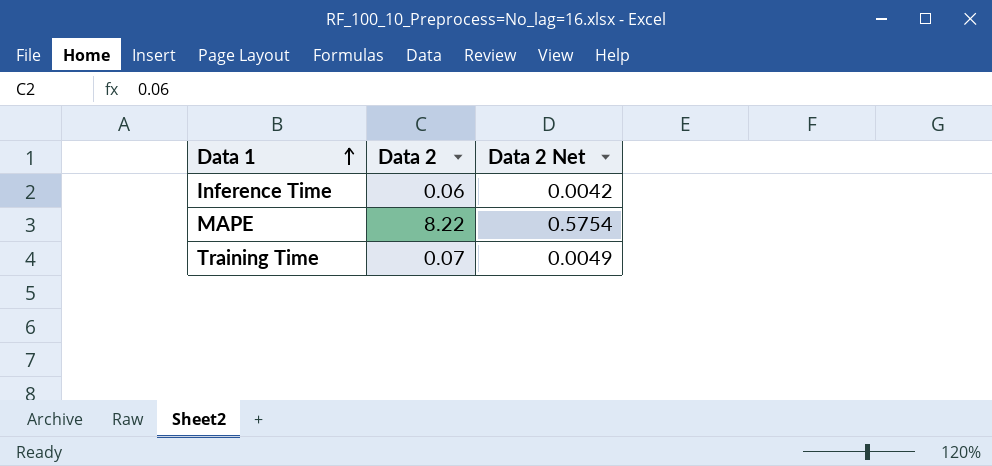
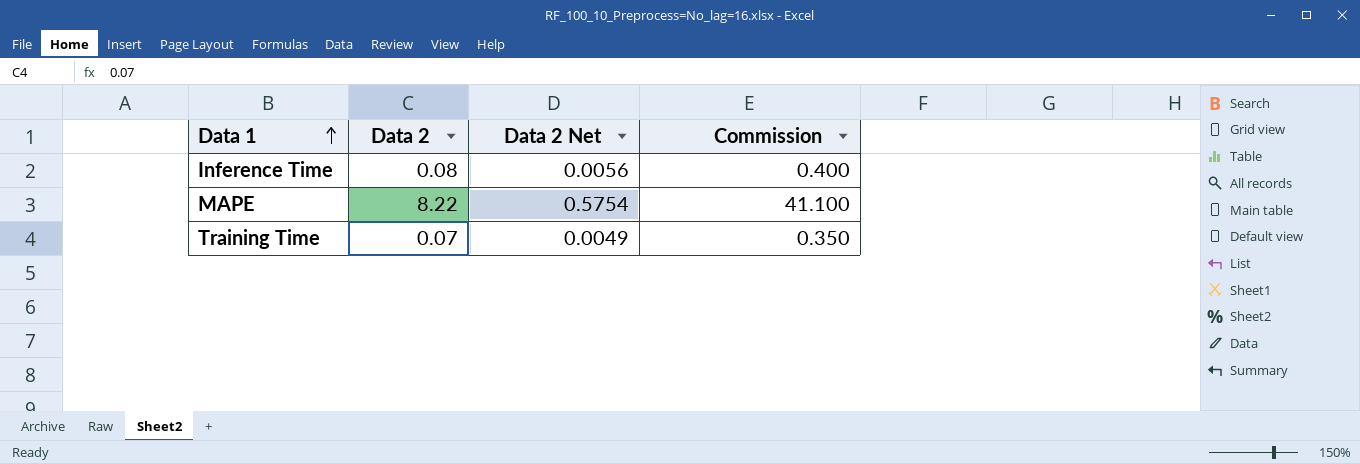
column Commission | formula: none -> [Data 2] * 5
Inference Time | Data 2: 0.06 -> 0.08
Inference Time | Data 2 Net: 0.0042 -> 0.0056

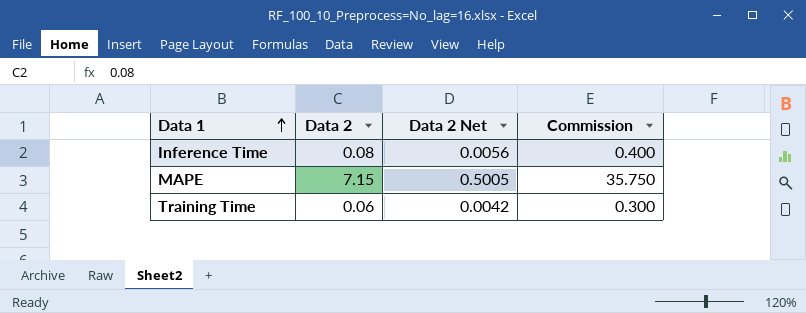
MAPE | Data 2: 8.22 -> 7.15
MAPE | Data 2 Net: 0.5754 -> 0.5005
MAPE | Commission: 41.100 -> 35.750
Training Time | Data 2: 0.07 -> 0.06
Training Time | Data 2 Net: 0.0049 -> 0.0042
Training Time | Commission: 0.350 -> 0.300

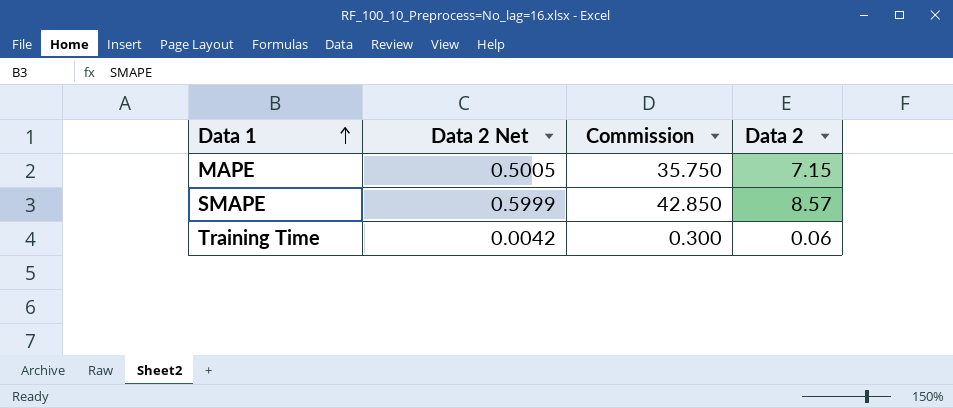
column Data 2 | position: 2 -> 4
row Inference Time: 0.08 | 0.0056 | 0.400 -> none
row SMAPE: none -> 0.5999 | 42.850 | 8.57

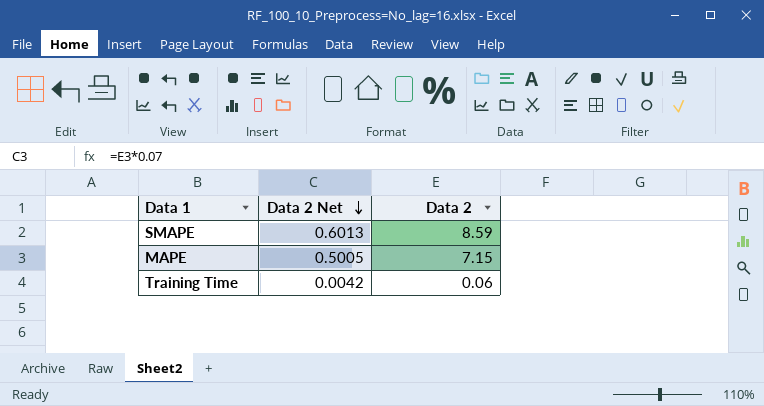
row order: Data 1 ascending -> Data 2 Net descending
column Commission | formula: [Data 2] * 5 -> none
SMAPE | Data 2 Net: 0.5999 -> 0.6013
SMAPE | Data 2: 8.57 -> 8.59

